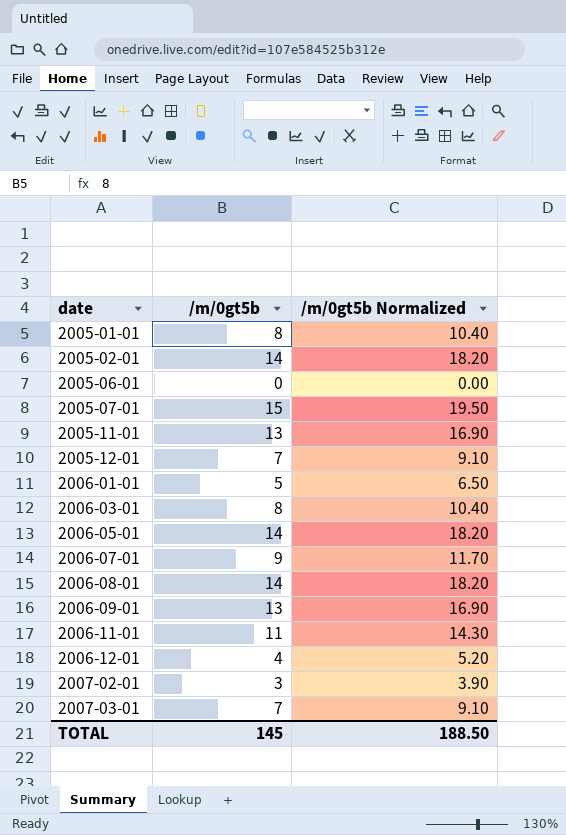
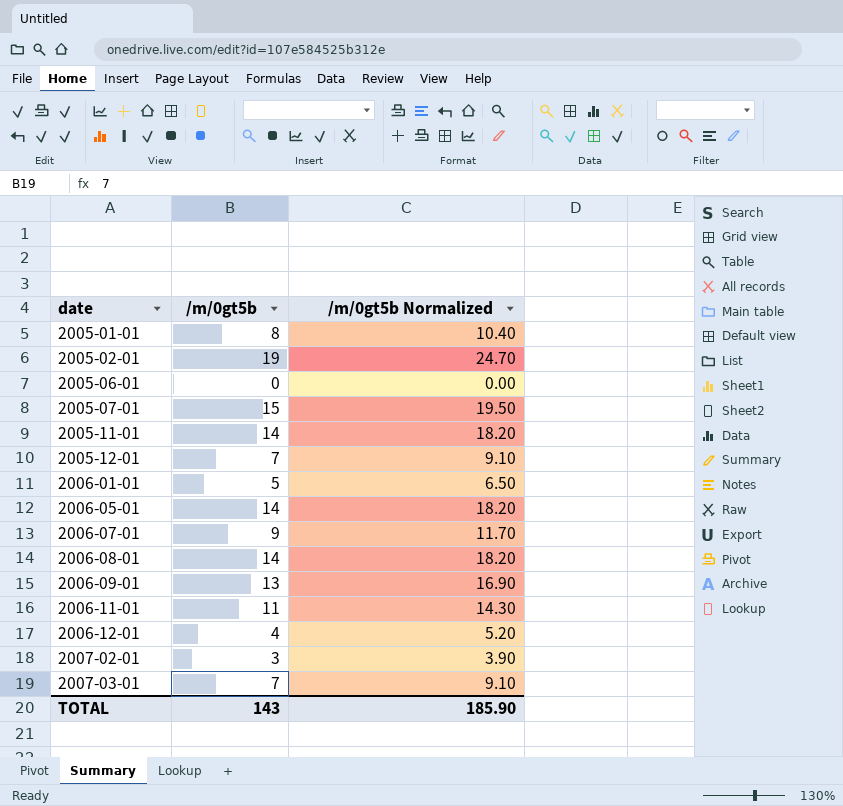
row 2006-03-01: 8 | 10.40 -> none
2005-02-01 | /m/0gt5b: 14 -> 19
2005-02-01 | /m/0gt5b Normalized: 18.20 -> 24.70
2005-11-01 | /m/0gt5b: 13 -> 14
2005-11-01 | /m/0gt5b Normalized: 16.90 -> 18.20
TOTAL | /m/0gt5b: 145 -> 143
TOTAL | /m/0gt5b Normalized: 188.50 -> 185.90

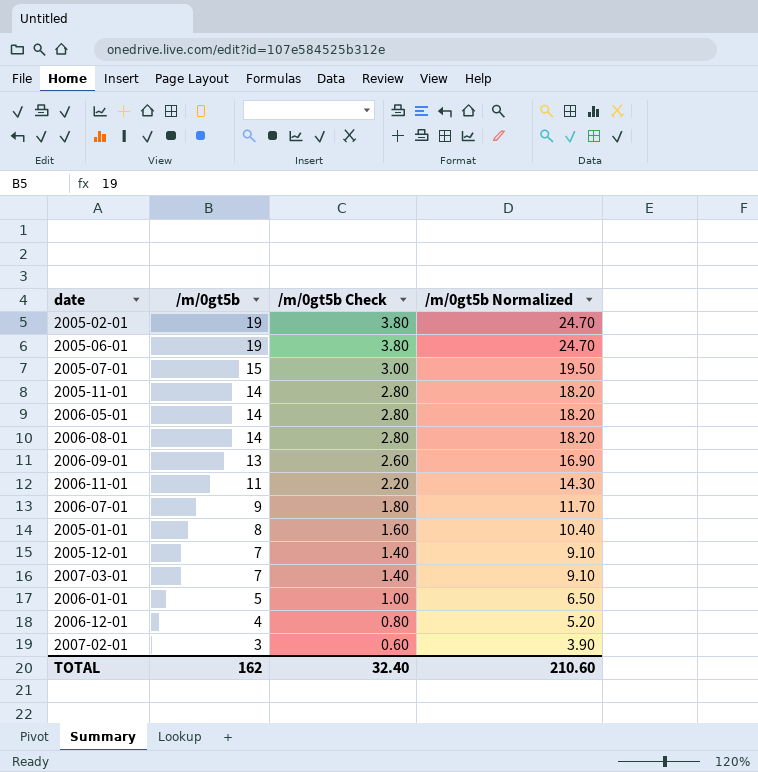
row order: date ascending -> /m/0gt5b descending
column /m/0gt5b Check | formula: none -> [/m/0gt5b] * 0.2
2005-06-01 | /m/0gt5b: 0 -> 19
2005-06-01 | /m/0gt5b Normalized: 0.00 -> 24.70
TOTAL | /m/0gt5b: 143 -> 162
TOTAL | /m/0gt5b Normalized: 185.90 -> 210.60

